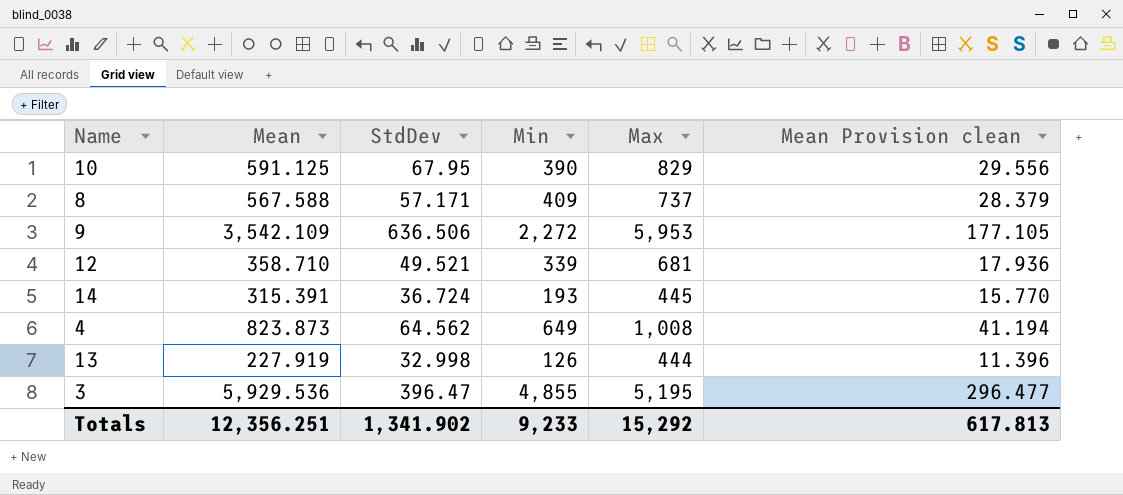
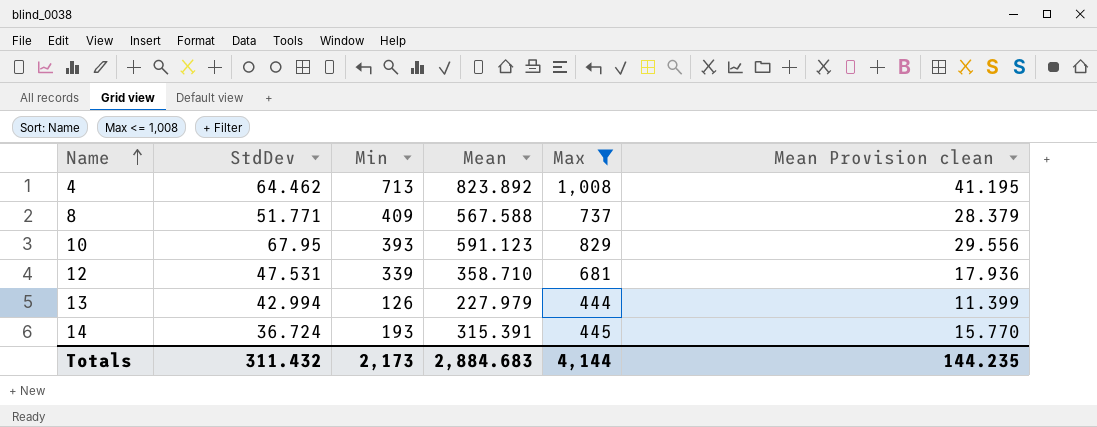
filter: none -> Max <= 1,008
row order: none -> Name ascending
column Mean | position: 2 -> 4
4 | StdDev: 64.562 -> 64.462
4 | Min: 649 -> 713
4 | Mean: 823.873 -> 823.892
4 | Mean Provision clean: 41.194 -> 41.195
8 | StdDev: 57.171 -> 51.771
10 | Min: 390 -> 393
10 | Mean: 591.125 -> 591.123
12 | StdDev: 49.521 -> 47.531
13 | StdDev: 32.998 -> 42.994
13 | Mean: 227.919 -> 227.979
13 | Mean Provision clean: 11.396 -> 11.399
Totals | StdDev: 1,341.902 -> 311.432
Totals | Min: 9,233 -> 2,173
Totals | Mean: 12,356.251 -> 2,884.683
Totals | Max: 15,292 -> 4,144
Totals | Mean Provision clean: 617.813 -> 144.235

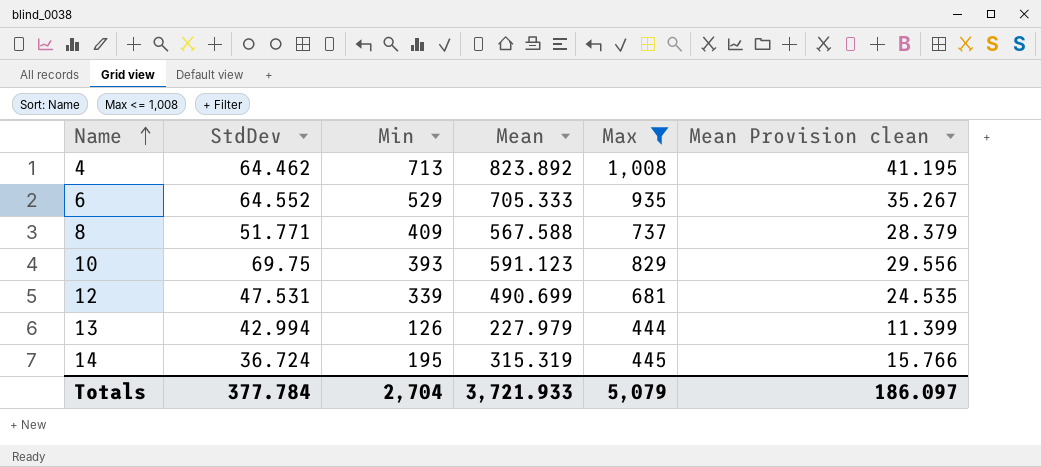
row 6: none -> 64.552 | 529 | 705.333 | 935 | 35.267
10 | StdDev: 67.95 -> 69.75
12 | Mean: 358.710 -> 490.699
12 | Mean Provision clean: 17.936 -> 24.535
14 | Min: 193 -> 195
14 | Mean: 315.391 -> 315.319
14 | Mean Provision clean: 15.770 -> 15.766
Totals | StdDev: 311.432 -> 377.784
Totals | Min: 2,173 -> 2,704
Totals | Mean: 2,884.683 -> 3,721.933
Totals | Max: 4,144 -> 5,079
Totals | Mean Provision clean: 144.235 -> 186.097

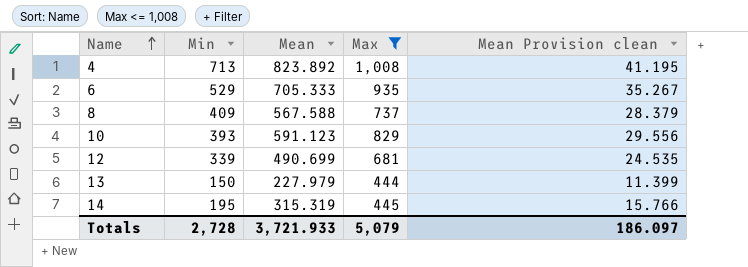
column StdDev | position: 2 -> none
13 | Min: 126 -> 150
Totals | Min: 2,704 -> 2,728

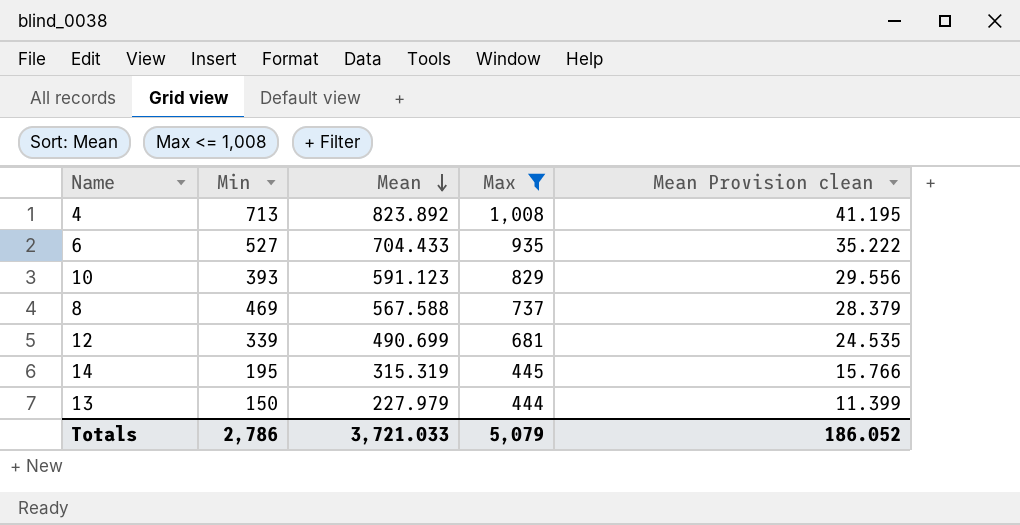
row order: Name ascending -> Mean descending
6 | Min: 529 -> 527
6 | Mean: 705.333 -> 704.433
6 | Mean Provision clean: 35.267 -> 35.222
8 | Min: 409 -> 469
Totals | Min: 2,728 -> 2,786
Totals | Mean: 3,721.933 -> 3,721.033
Totals | Mean Provision clean: 186.097 -> 186.052

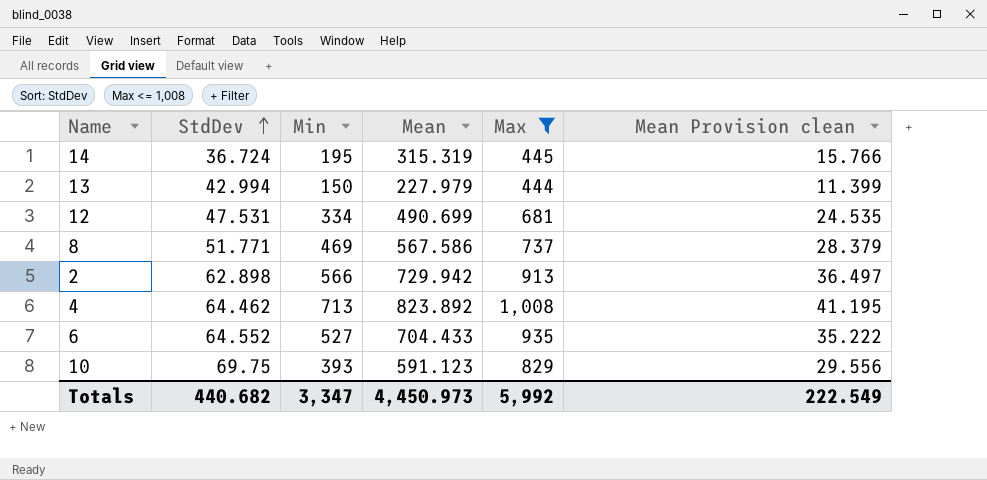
row order: Mean descending -> StdDev ascending
column StdDev | position: none -> 2
12 | Min: 339 -> 334
8 | Mean: 567.588 -> 567.586
row 2: none -> 62.898 | 566 | 729.942 | 913 | 36.497
Totals | Min: 2,786 -> 3,347
Totals | Mean: 3,721.033 -> 4,450.973
Totals | Max: 5,079 -> 5,992
Totals | Mean Provision clean: 186.052 -> 222.549

